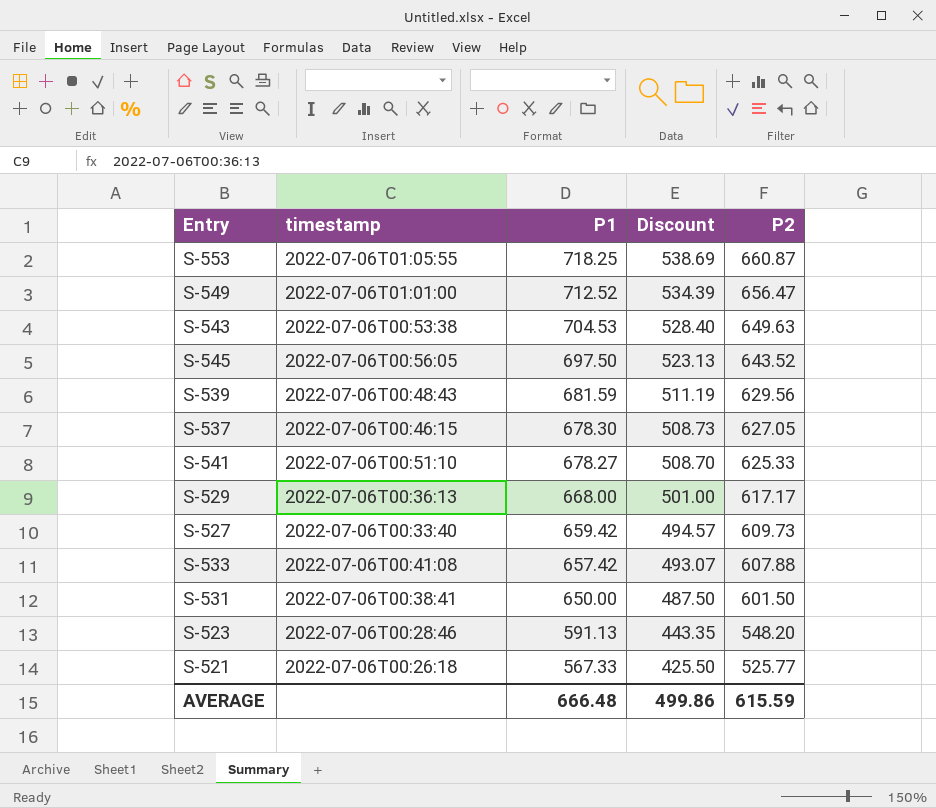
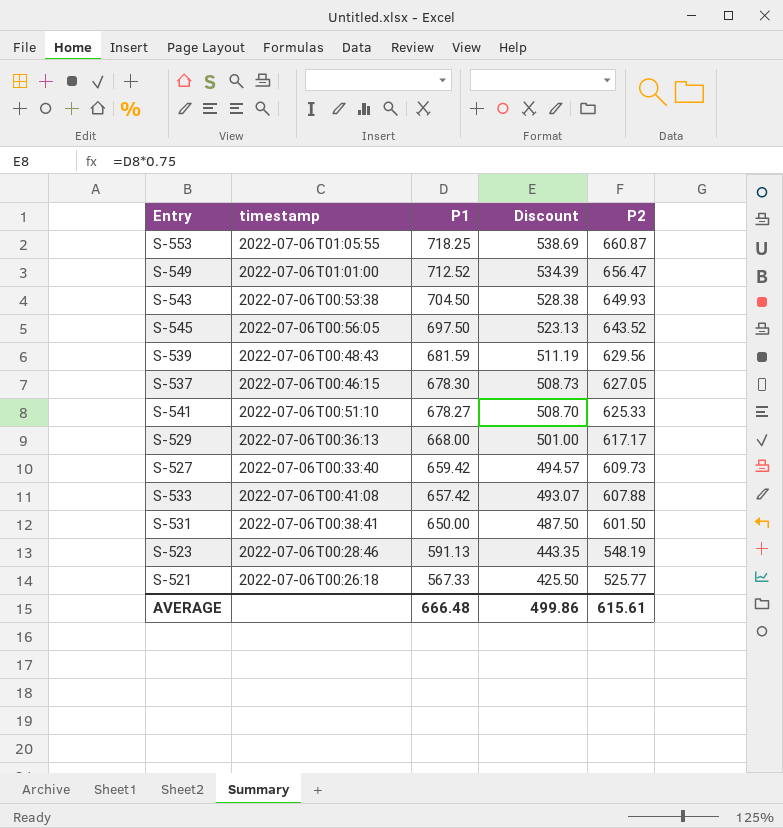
S-543 | P1: 704.53 -> 704.50
S-543 | Discount: 528.40 -> 528.38
S-543 | P2: 649.63 -> 649.93
S-523 | P2: 548.20 -> 548.19
AVERAGE | P2: 615.59 -> 615.61

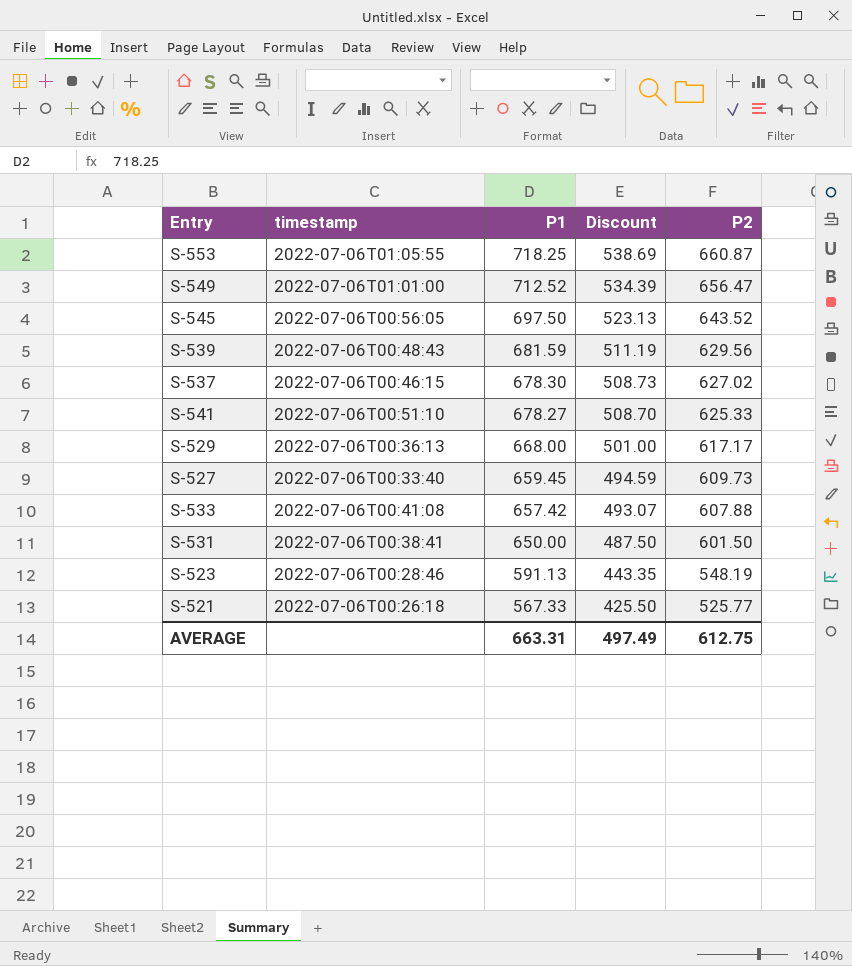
row S-543: 2022-07-06T00:53:38 | 704.50 | 528.38 | 649.93 -> none
S-537 | P2: 627.05 -> 627.02
S-527 | P1: 659.42 -> 659.45
S-527 | Discount: 494.57 -> 494.59
AVERAGE | P1: 666.48 -> 663.31
AVERAGE | Discount: 499.86 -> 497.49
AVERAGE | P2: 615.61 -> 612.75

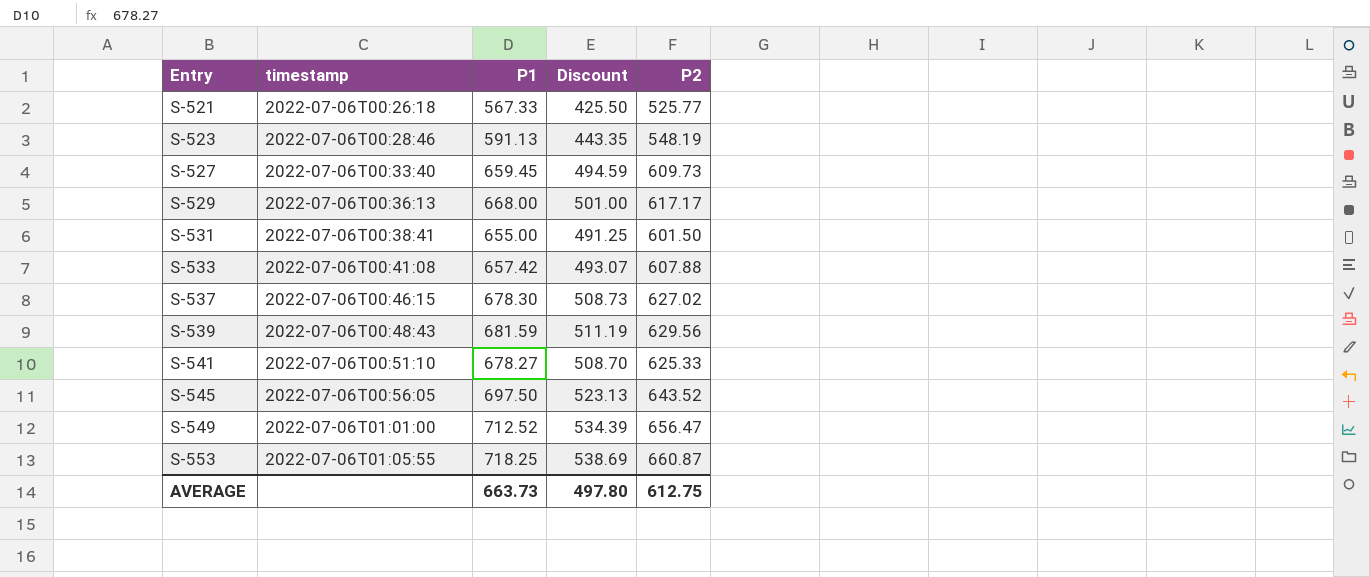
row order: P1 descending -> Entry ascending
S-531 | P1: 650.00 -> 655.00
S-531 | Discount: 487.50 -> 491.25
AVERAGE | P1: 663.31 -> 663.73
AVERAGE | Discount: 497.49 -> 497.80

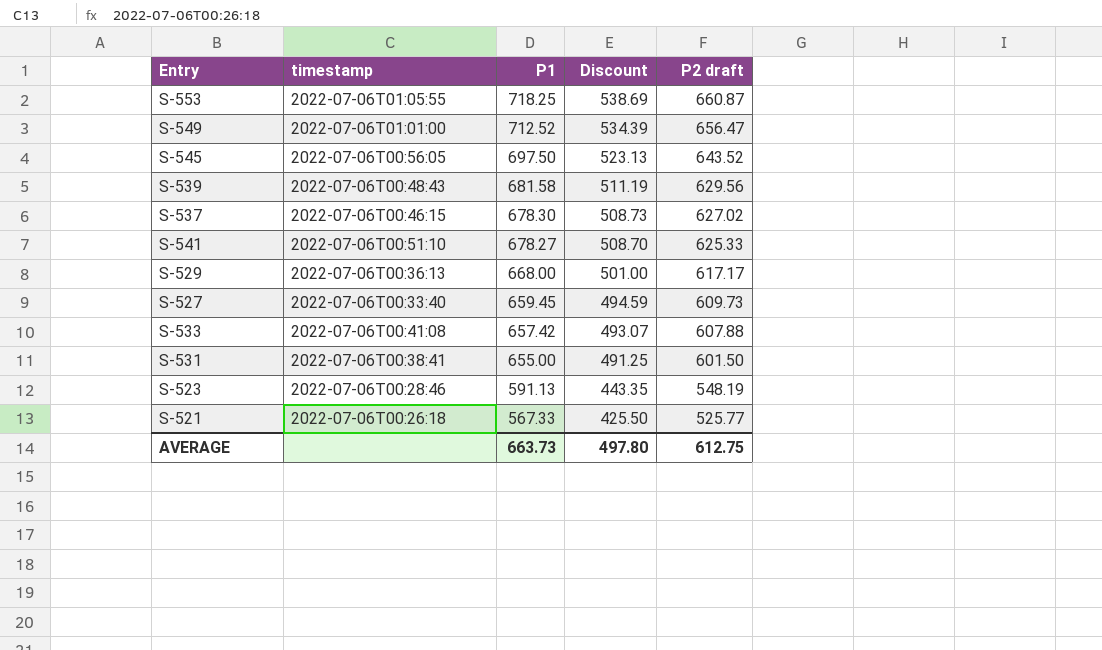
row order: Entry ascending -> P1 descending
column name: P2 -> P2 draft
S-539 | P1: 681.59 -> 681.58

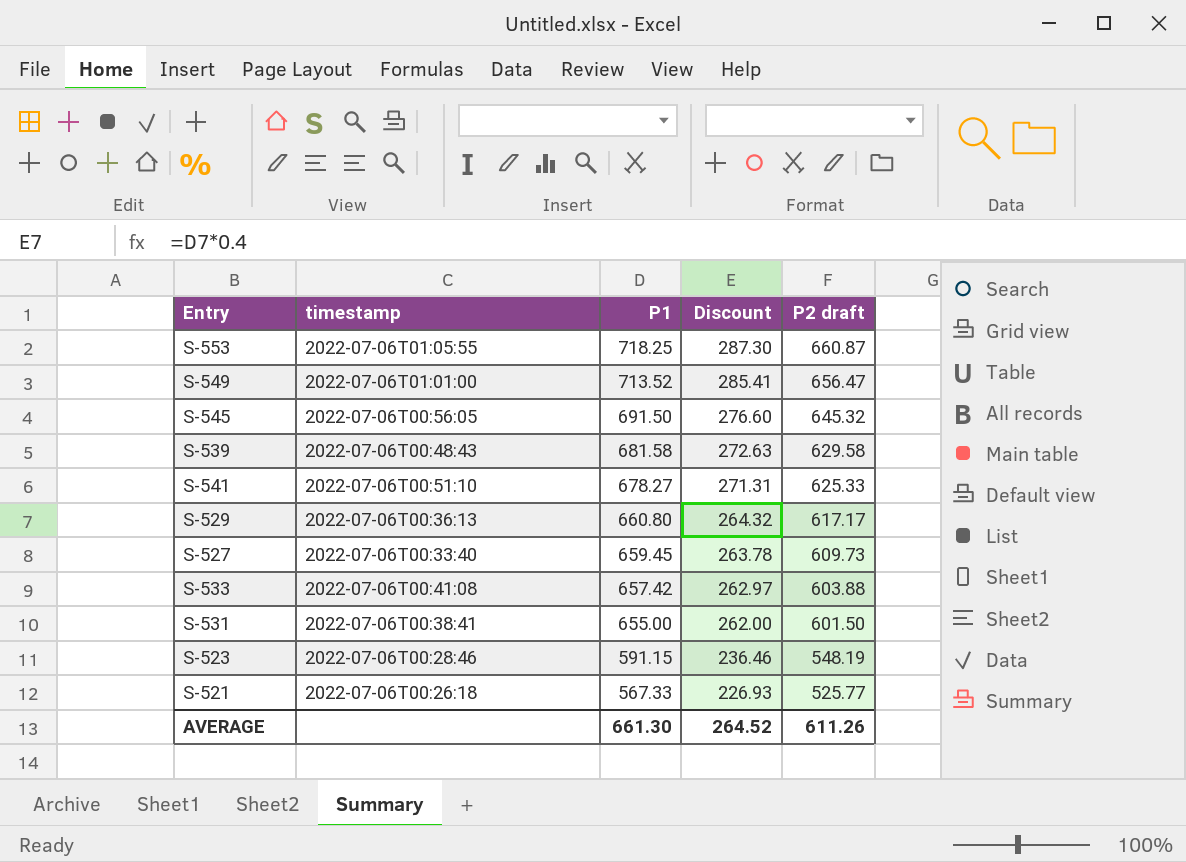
column Discount | formula: [P1] * 0.75 -> [P1] * 0.4
row S-537: 2022-07-06T00:46:15 | 678.30 | 508.73 | 627.02 -> none
S-549 | P1: 712.52 -> 713.52
S-545 | P1: 697.50 -> 691.50
S-545 | P2 draft: 643.52 -> 645.32
S-539 | P2 draft: 629.56 -> 629.58
S-529 | P1: 668.00 -> 660.80
S-533 | P2 draft: 607.88 -> 603.88
S-523 | P1: 591.13 -> 591.15
AVERAGE | P1: 663.73 -> 661.30
AVERAGE | Discount: 497.80 -> 264.52
AVERAGE | P2 draft: 612.75 -> 611.26

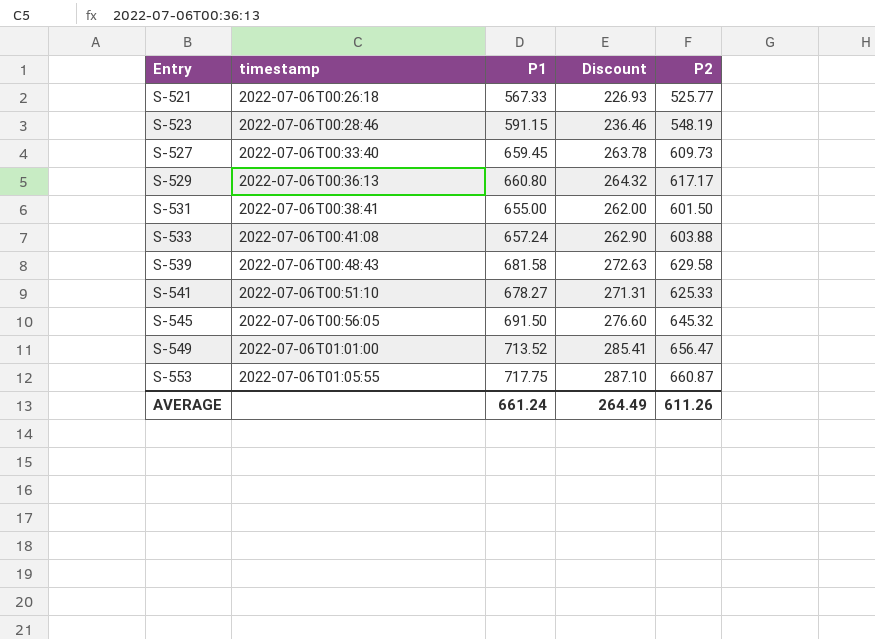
row order: P1 descending -> Entry ascending
column name: P2 draft -> P2
S-533 | P1: 657.42 -> 657.24
S-533 | Discount: 262.97 -> 262.90
S-553 | P1: 718.25 -> 717.75
S-553 | Discount: 287.30 -> 287.10
AVERAGE | P1: 661.30 -> 661.24
AVERAGE | Discount: 264.52 -> 264.49

